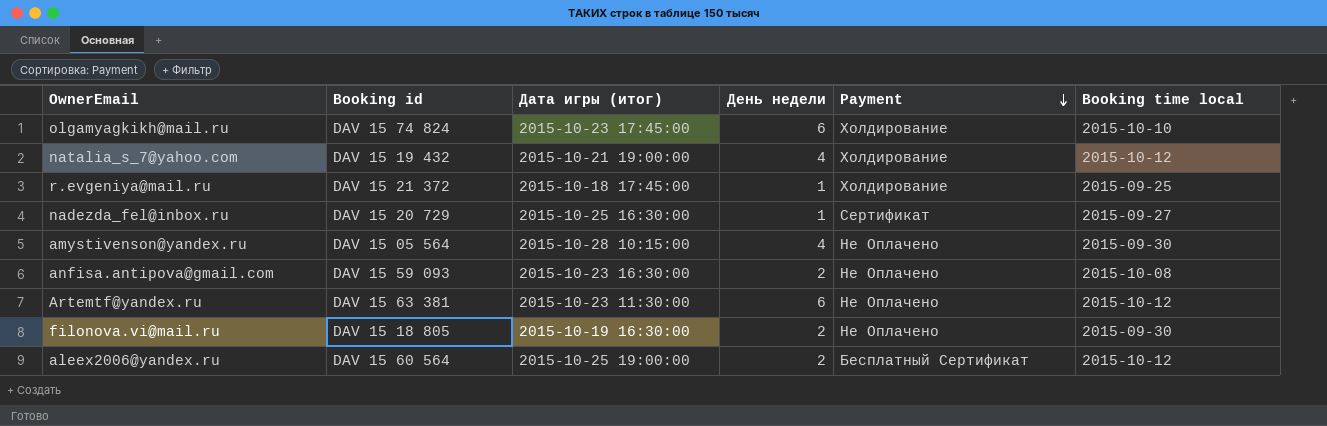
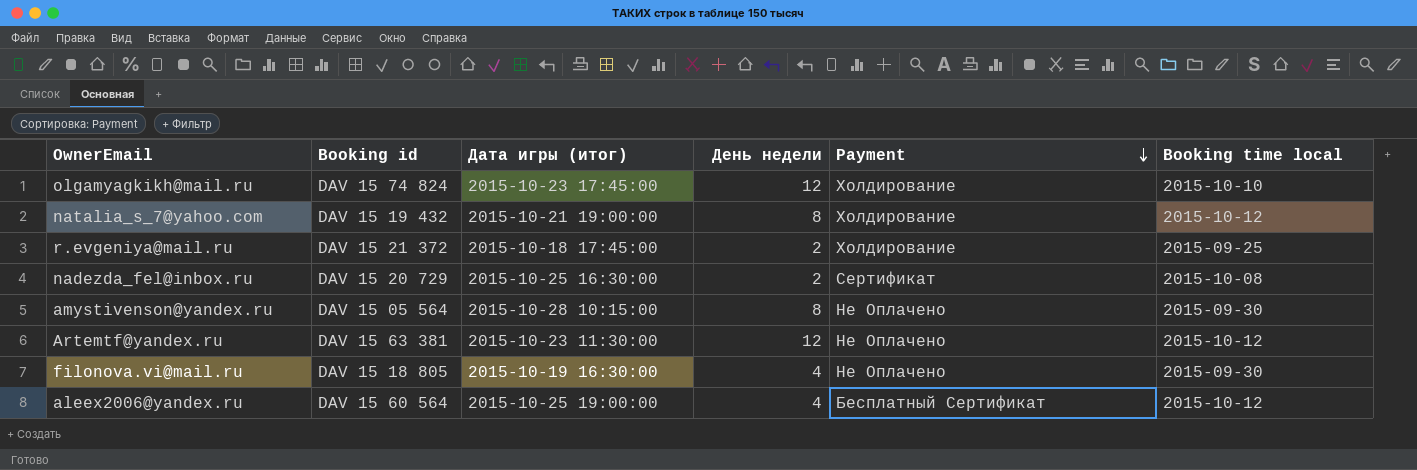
row anfisa.antipova@gmail.com: DAV 15 59 093 | 2015-10-23 16:30:00 | 2 | Не Оплачено | 2015-10-08 -> none
olgamyagkikh@mail.ru | День недели: 6 -> 12
natalia_s_7@yahoo.com | День недели: 4 -> 8
r.evgeniya@mail.ru | День недели: 1 -> 2
nadezda_fel@inbox.ru | День недели: 1 -> 2
nadezda_fel@inbox.ru | Booking time local: 2015-09-27 -> 2015-10-08
amystivenson@yandex.ru | День недели: 4 -> 8
Artemtf@yandex.ru | День недели: 6 -> 12
filonova.vi@mail.ru | День недели: 2 -> 4
aleex2006@yandex.ru | День недели: 2 -> 4

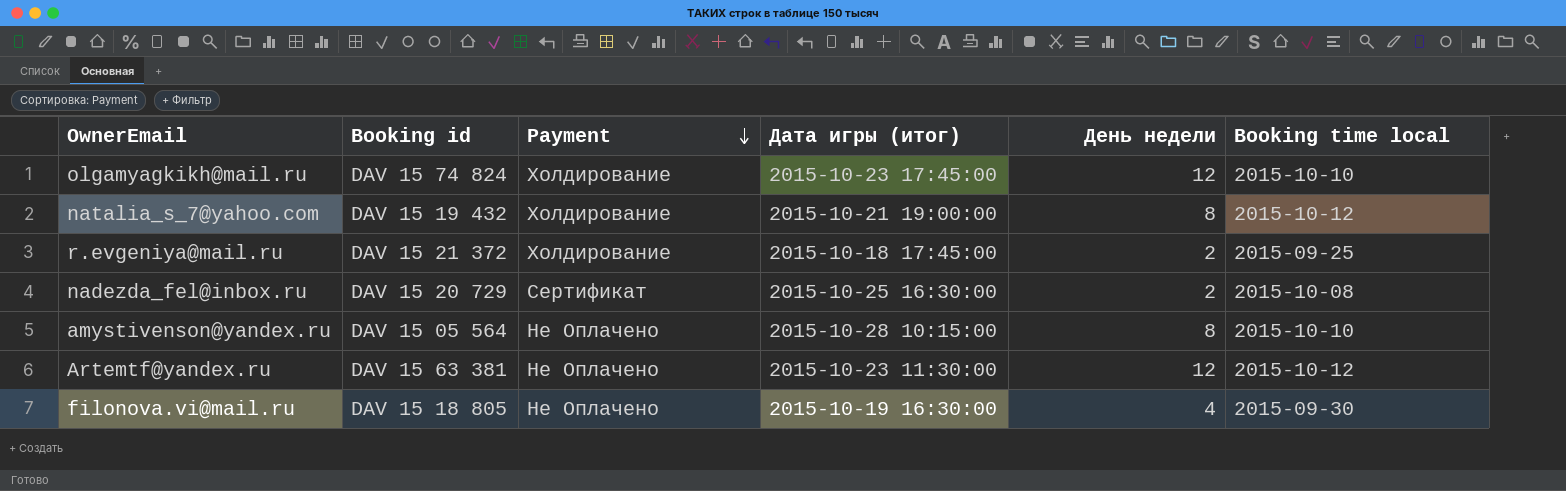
column Payment | position: 5 -> 3
row aleex2006@yandex.ru: DAV 15 60 564 | 2015-10-25 19:00:00 | 4 | Бесплатный Сертификат | 2015-10-12 -> none
amystivenson@yandex.ru | Booking time local: 2015-09-30 -> 2015-10-10

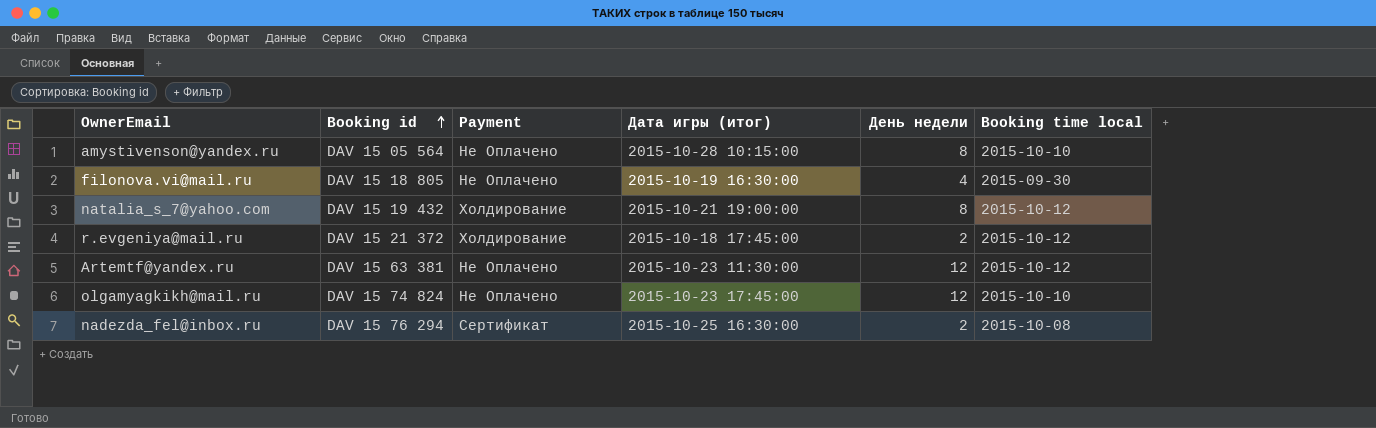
row order: Payment descending -> Booking id ascending
r.evgeniya@mail.ru | Booking time local: 2015-09-25 -> 2015-10-12
olgamyagkikh@mail.ru | Payment: Холдирование -> Не Оплачено
nadezda_fel@inbox.ru | Booking id: DAV 15 20 729 -> DAV 15 76 294

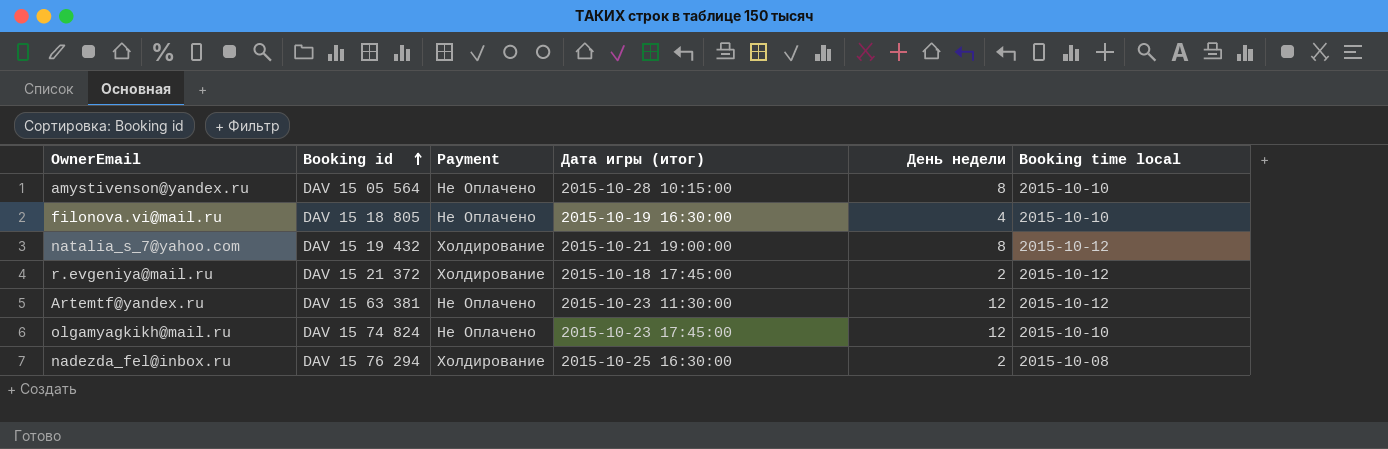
filonova.vi@mail.ru | Booking time local: 2015-09-30 -> 2015-10-10
nadezda_fel@inbox.ru | Payment: Сертификат -> Холдирование

